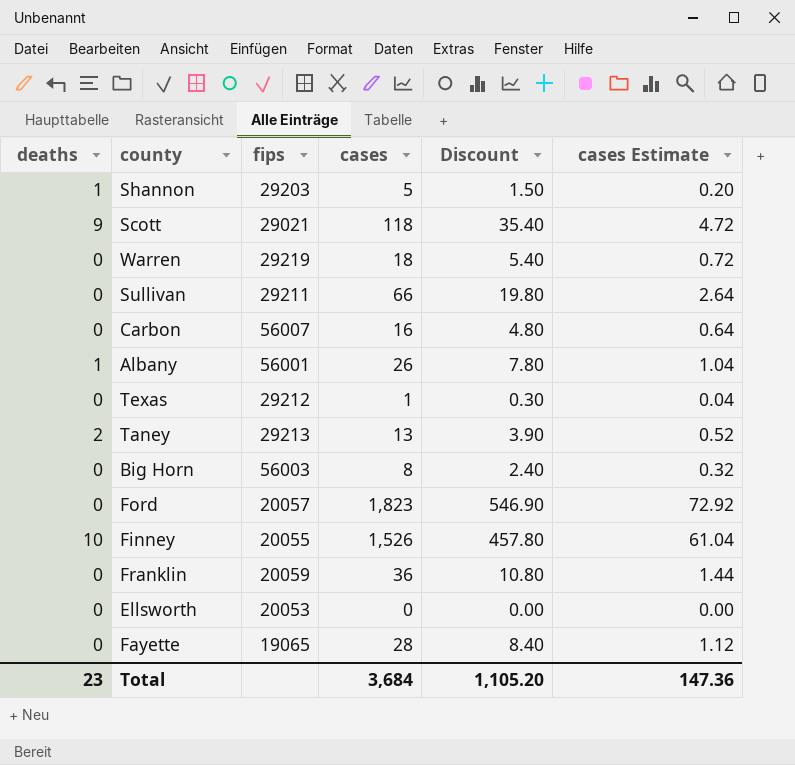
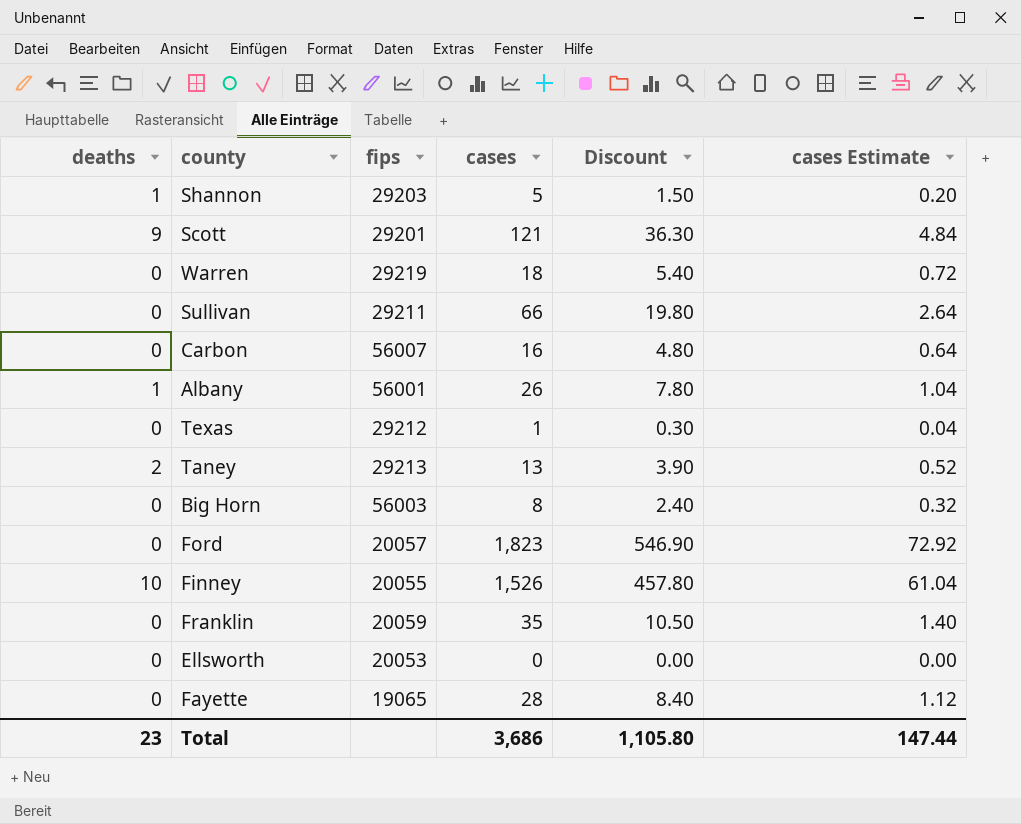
Scott | fips: 29021 -> 29201
Scott | cases: 118 -> 121
Scott | Discount: 35.40 -> 36.30
Scott | cases Estimate: 4.72 -> 4.84
Franklin | cases: 36 -> 35
Franklin | Discount: 10.80 -> 10.50
Franklin | cases Estimate: 1.44 -> 1.40
Total | cases: 3,684 -> 3,686
Total | Discount: 1,105.20 -> 1,105.80
Total | cases Estimate: 147.36 -> 147.44

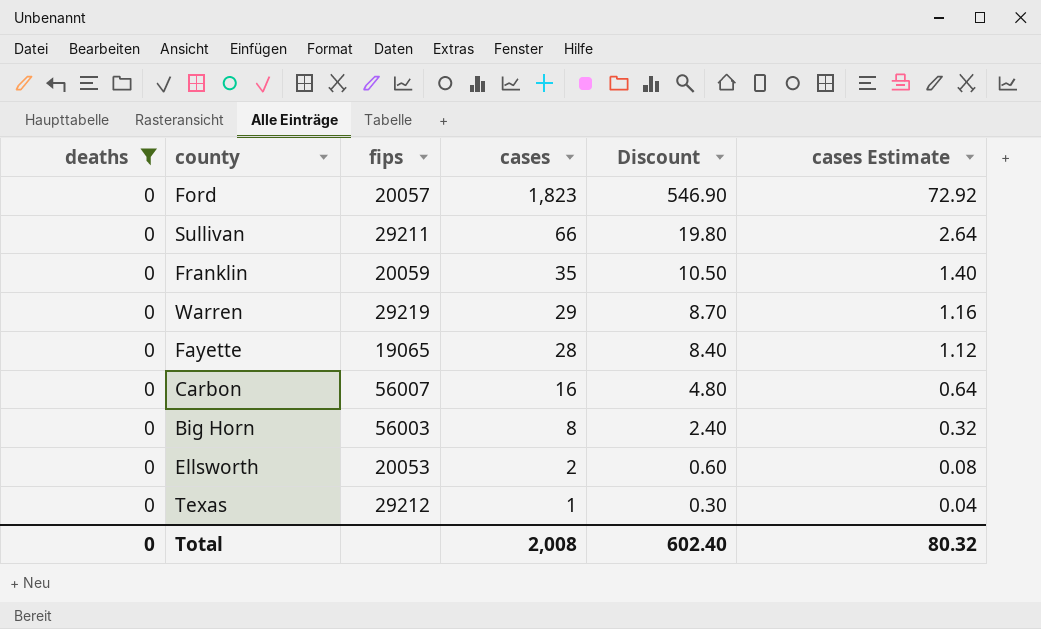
filter: none -> deaths = 0
row order: none -> cases descending
Warren | cases: 18 -> 29
Warren | Discount: 5.40 -> 8.70
Warren | cases Estimate: 0.72 -> 1.16
Ellsworth | cases: 0 -> 2
Ellsworth | Discount: 0.00 -> 0.60
Ellsworth | cases Estimate: 0.00 -> 0.08
Total | deaths: 23 -> 0
Total | cases: 3,686 -> 2,008
Total | Discount: 1,105.80 -> 602.40
Total | cases Estimate: 147.44 -> 80.32

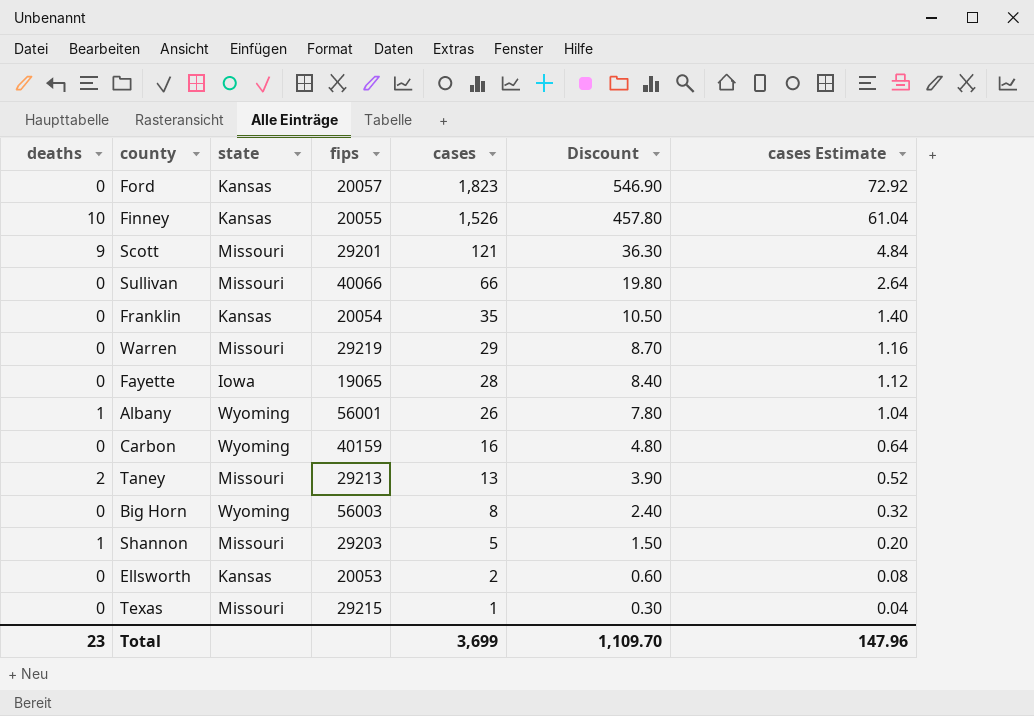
filter: deaths = 0 -> none
column state | position: none -> 3
Sullivan | fips: 29211 -> 40066
Franklin | fips: 20059 -> 20054
Carbon | fips: 56007 -> 40159
Texas | fips: 29212 -> 29215
Total | deaths: 0 -> 23
Total | cases: 2,008 -> 3,699
Total | Discount: 602.40 -> 1,109.70
Total | cases Estimate: 80.32 -> 147.96

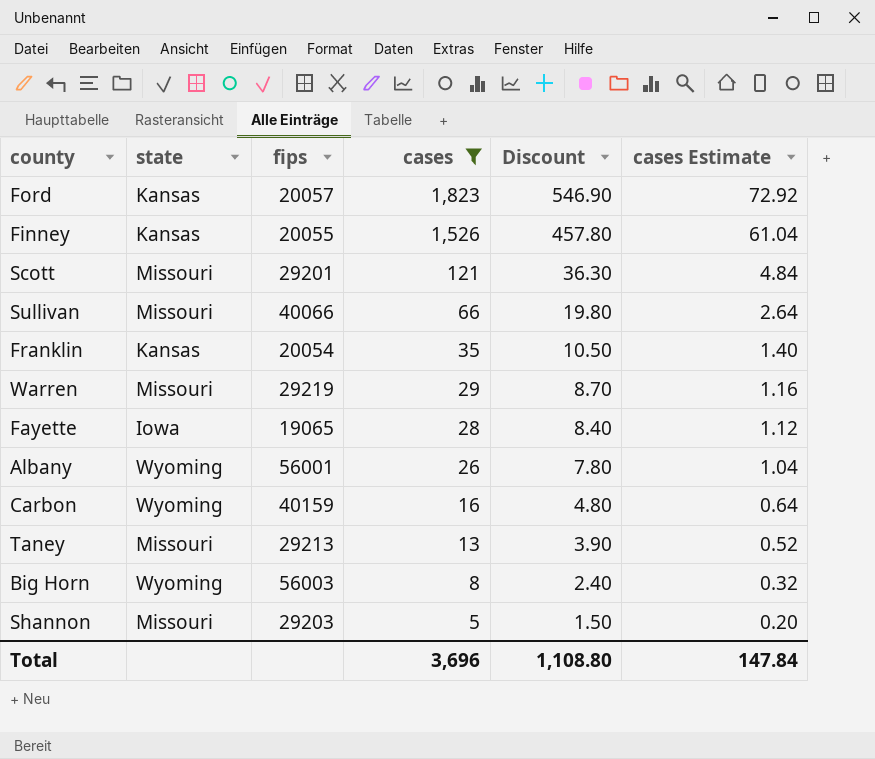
filter: none -> cases >= 5
column deaths | position: 1 -> none
Total | cases: 3,699 -> 3,696
Total | Discount: 1,109.70 -> 1,108.80
Total | cases Estimate: 147.96 -> 147.84

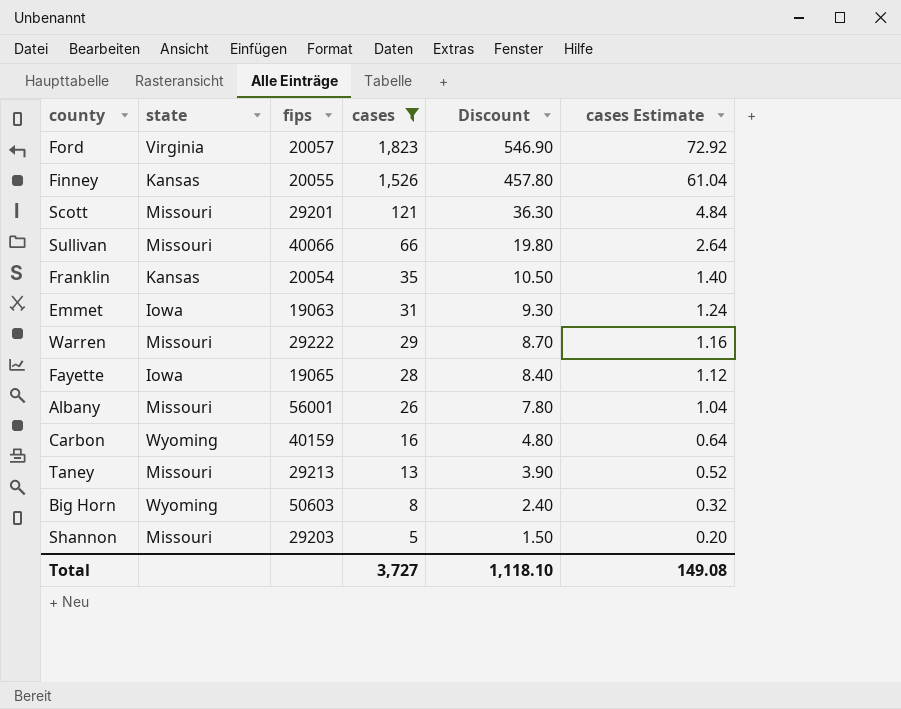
Ford | state: Kansas -> Virginia
row Emmet: none -> Iowa | 19063 | 31 | 9.30 | 1.24
Warren | fips: 29219 -> 29222
Albany | state: Wyoming -> Missouri
Big Horn | fips: 56003 -> 50603
Total | cases: 3,696 -> 3,727
Total | Discount: 1,108.80 -> 1,118.10
Total | cases Estimate: 147.84 -> 149.08

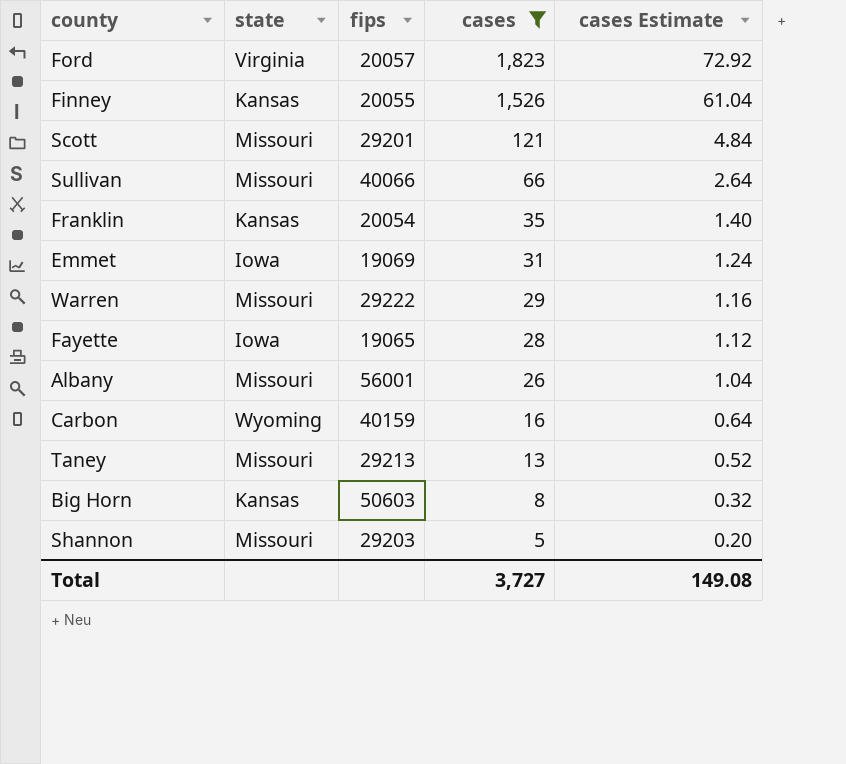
column Discount | formula: [cases] * 0.3 -> none
Emmet | fips: 19063 -> 19069
Big Horn | state: Wyoming -> Kansas

